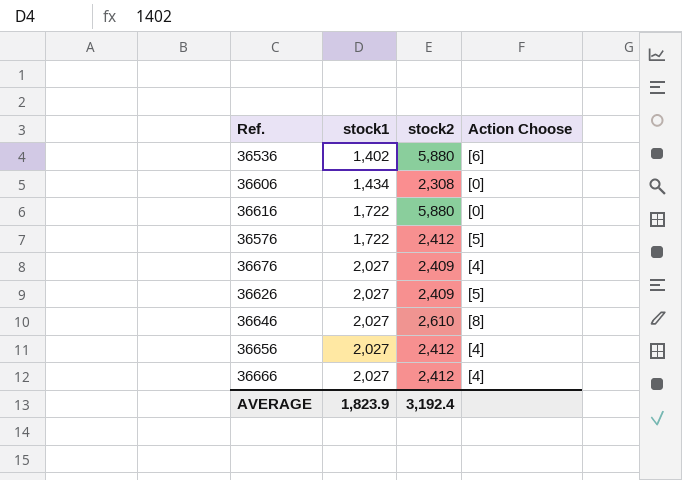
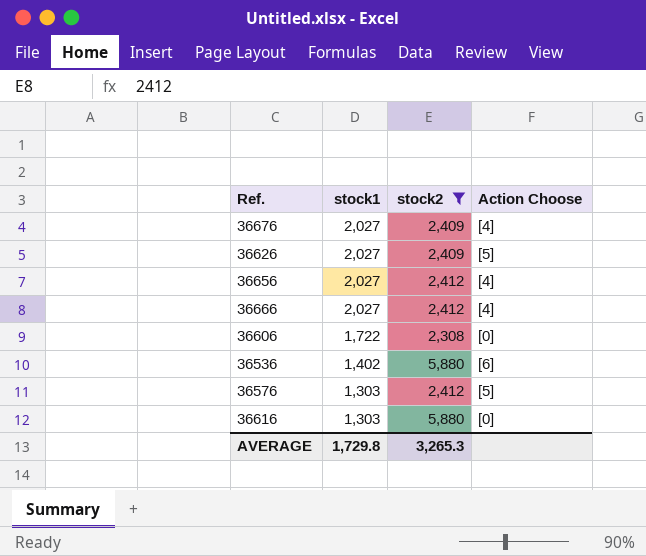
filter: none -> stock2 != 2,610
row order: stock1 ascending -> stock1 descending
36606 | stock1: 1,434 -> 1,722
36576 | stock1: 1,722 -> 1,303
36616 | stock1: 1,722 -> 1,303
AVERAGE | stock1: 1,823.9 -> 1,729.8
AVERAGE | stock2: 3,192.4 -> 3,265.3

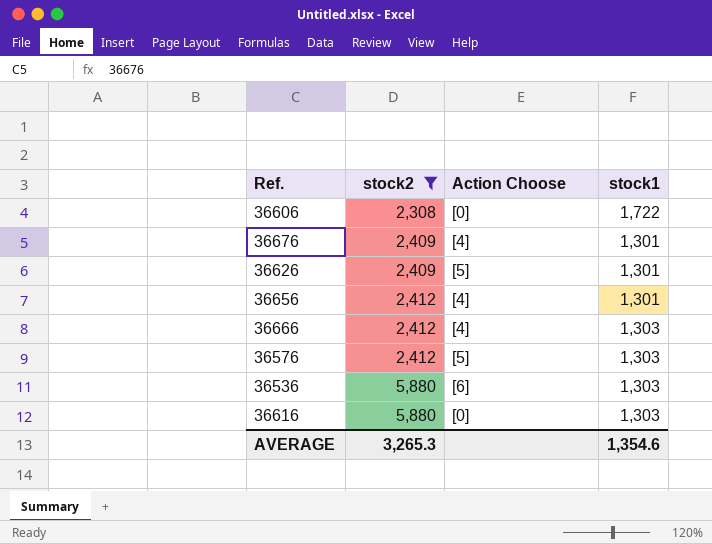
row order: stock1 descending -> stock2 ascending
column stock1 | position: 2 -> 4
36676 | stock1: 2,027 -> 1,301
36626 | stock1: 2,027 -> 1,301
36656 | stock1: 2,027 -> 1,301
36666 | stock1: 2,027 -> 1,303
36536 | stock1: 1,402 -> 1,303
AVERAGE | stock1: 1,729.8 -> 1,354.6

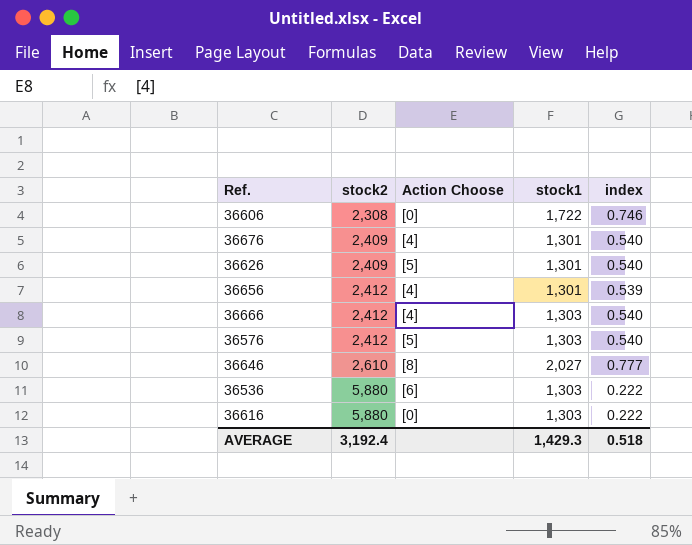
filter: stock2 != 2,610 -> none
column index | formula: none -> [stock1] / [stock2]
AVERAGE | stock2: 3,265.3 -> 3,192.4
AVERAGE | stock1: 1,354.6 -> 1,429.3

